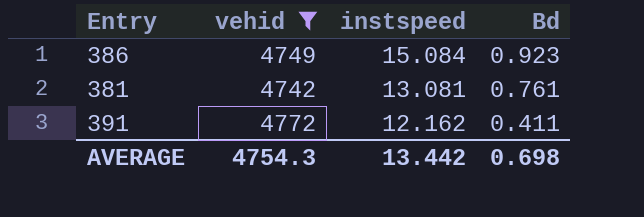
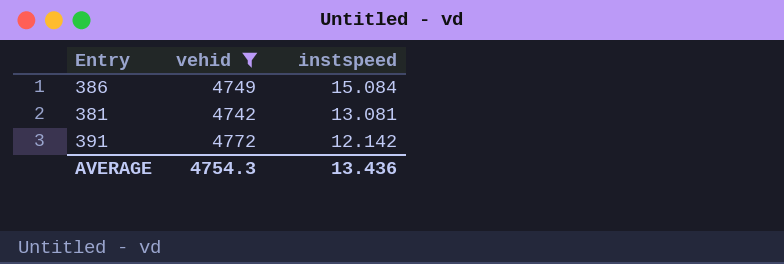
column Bd | position: 4 -> none
391 | instspeed: 12.162 -> 12.142
AVERAGE | instspeed: 13.442 -> 13.436

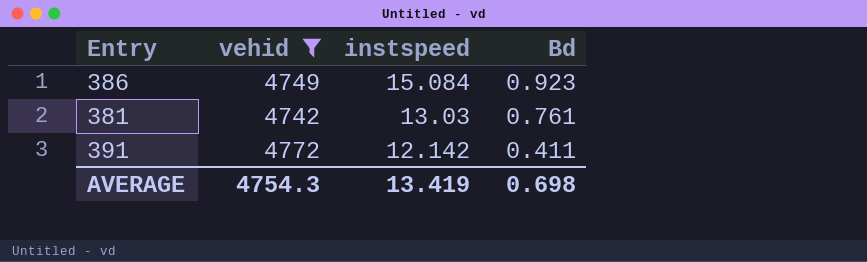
column Bd | position: none -> 4
381 | instspeed: 13.081 -> 13.03
AVERAGE | instspeed: 13.436 -> 13.419

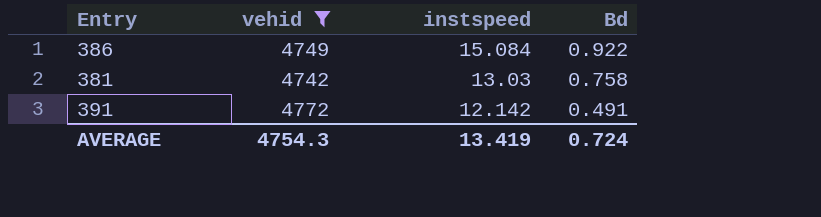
386 | Bd: 0.923 -> 0.922
381 | Bd: 0.761 -> 0.758
391 | Bd: 0.411 -> 0.491
AVERAGE | Bd: 0.698 -> 0.724

